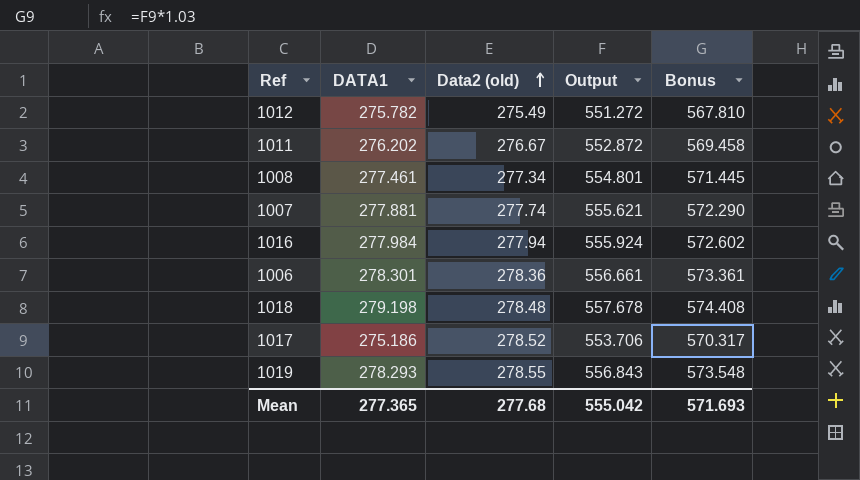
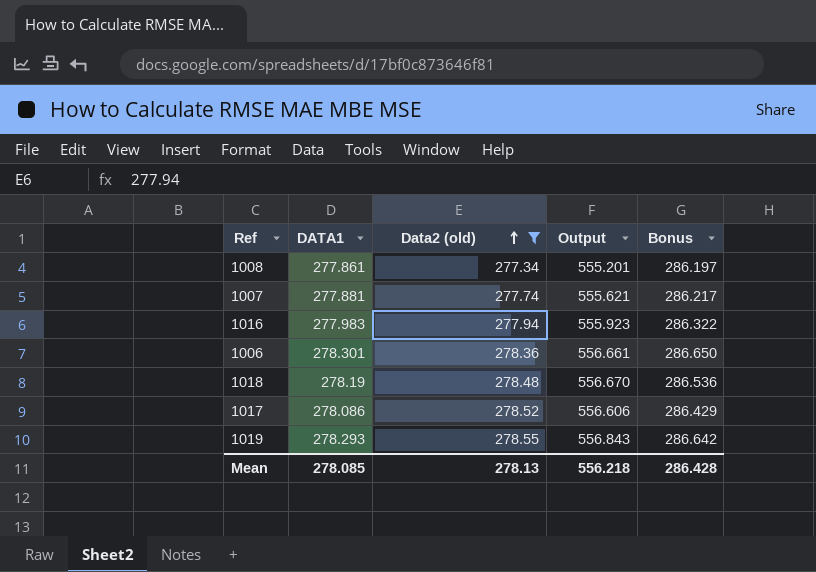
filter: none -> Data2 (old) >= 277.34
column Bonus | formula: [Output] * 1.03 -> [DATA1] * 1.03
1008 | DATA1: 277.461 -> 277.861
1008 | Output: 554.801 -> 555.201
1016 | DATA1: 277.984 -> 277.983
1016 | Output: 555.924 -> 555.923
1018 | DATA1: 279.198 -> 278.19
1018 | Output: 557.678 -> 556.670
1017 | DATA1: 275.186 -> 278.086
1017 | Output: 553.706 -> 556.606
Mean | DATA1: 277.365 -> 278.085
Mean | Data2 (old): 277.68 -> 278.13
Mean | Output: 555.042 -> 556.218
Mean | Bonus: 571.693 -> 286.428

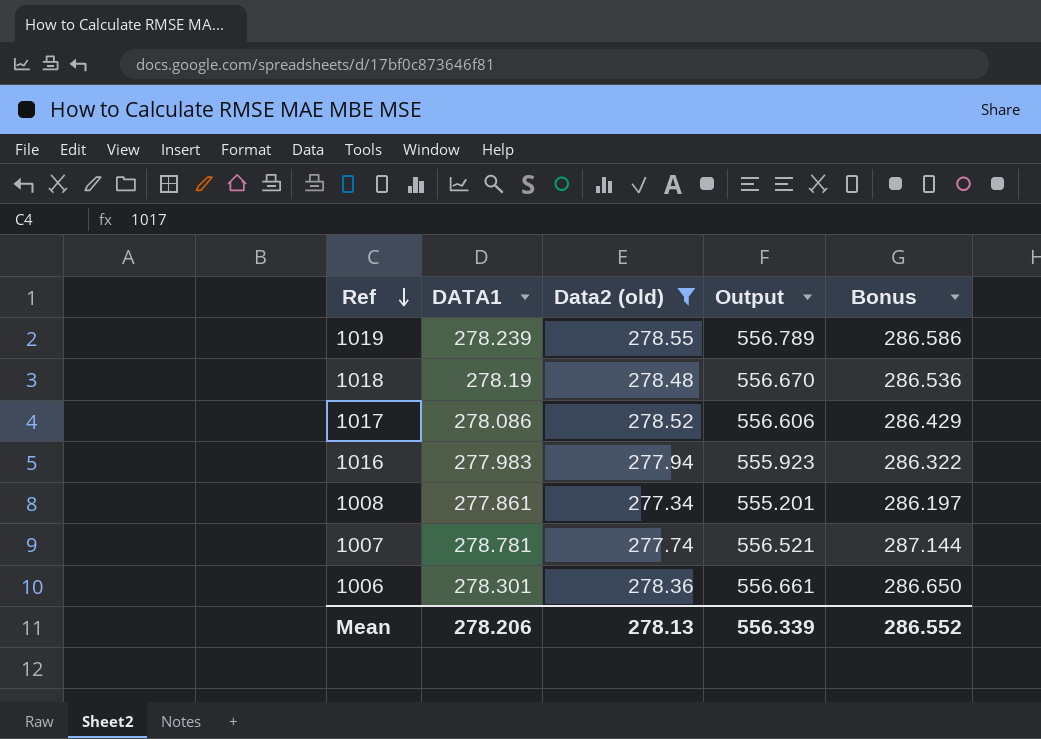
row order: Data2 (old) ascending -> Ref descending
1019 | DATA1: 278.293 -> 278.239
1019 | Output: 556.843 -> 556.789
1019 | Bonus: 286.642 -> 286.586
1007 | DATA1: 277.881 -> 278.781
1007 | Output: 555.621 -> 556.521
1007 | Bonus: 286.217 -> 287.144
Mean | DATA1: 278.085 -> 278.206
Mean | Output: 556.218 -> 556.339
Mean | Bonus: 286.428 -> 286.552

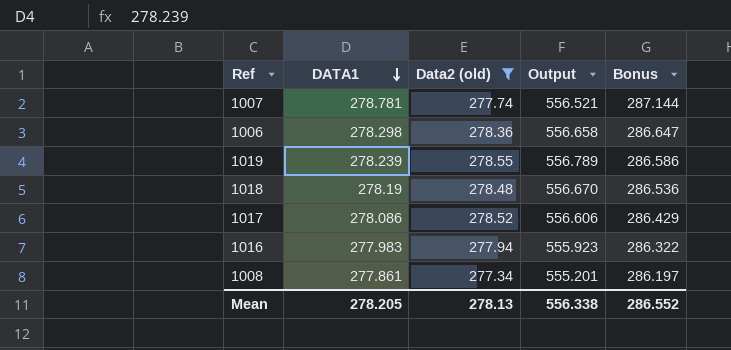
row order: Ref descending -> DATA1 descending
1006 | DATA1: 278.301 -> 278.298
1006 | Output: 556.661 -> 556.658
1006 | Bonus: 286.650 -> 286.647
Mean | DATA1: 278.206 -> 278.205
Mean | Output: 556.339 -> 556.338

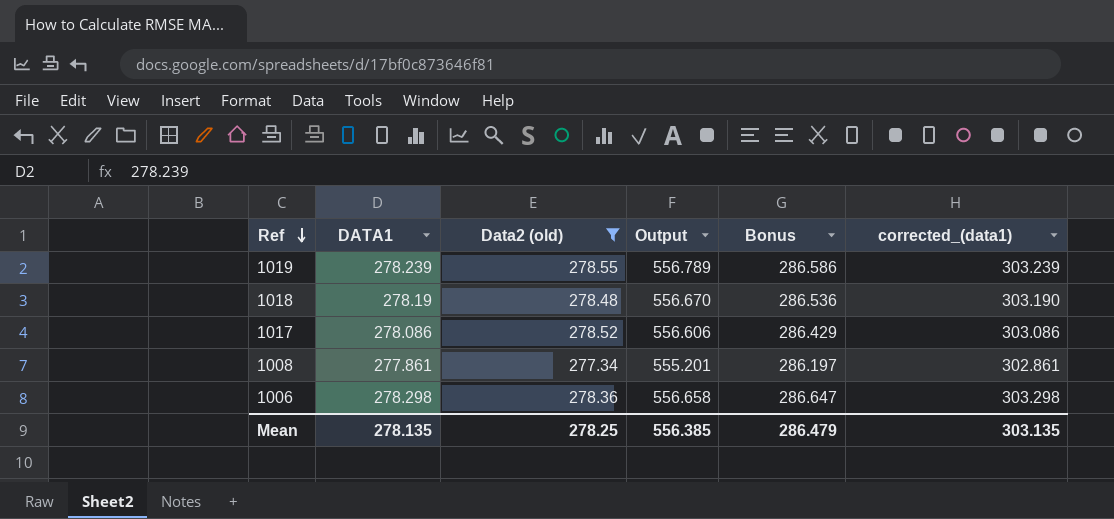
row order: DATA1 descending -> Ref descending
column corrected_(data1) | formula: none -> [DATA1] + 25
row 1007: 278.781 | 277.74 | 556.521 | 287.144 -> none
row 1016: 277.983 | 277.94 | 555.923 | 286.322 -> none
Mean | DATA1: 278.205 -> 278.135
Mean | Data2 (old): 278.13 -> 278.25
Mean | Output: 556.338 -> 556.385
Mean | Bonus: 286.552 -> 286.479

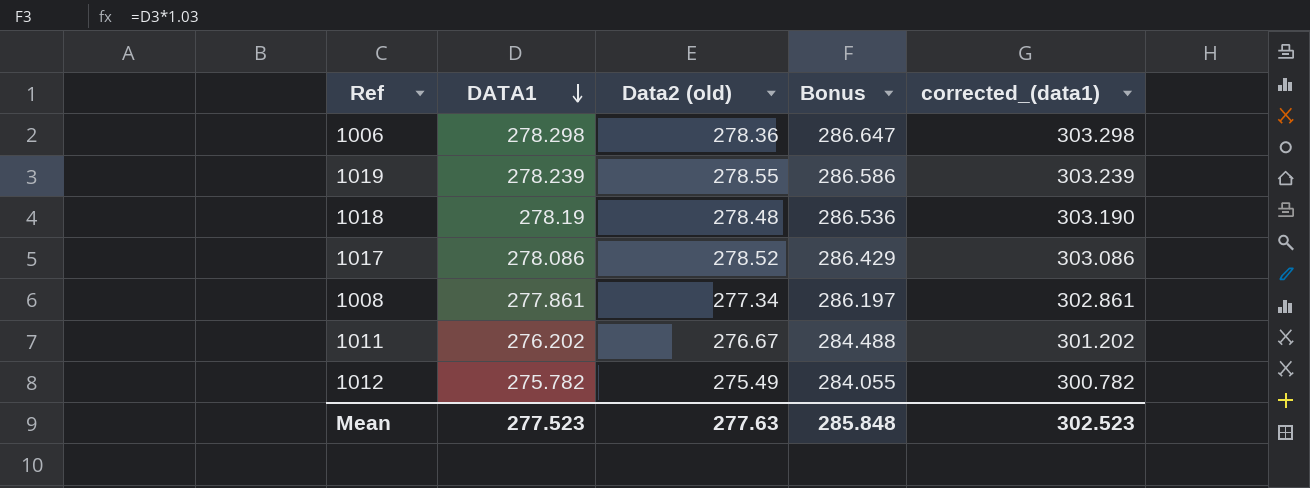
filter: Data2 (old) >= 277.34 -> none
row order: Ref descending -> DATA1 descending
column Output | formula: [DATA1] + [Data2 (old)] -> none
Mean | DATA1: 278.135 -> 277.523
Mean | Data2 (old): 278.25 -> 277.63
Mean | Bonus: 286.479 -> 285.848
Mean | corrected_(data1): 303.135 -> 302.523

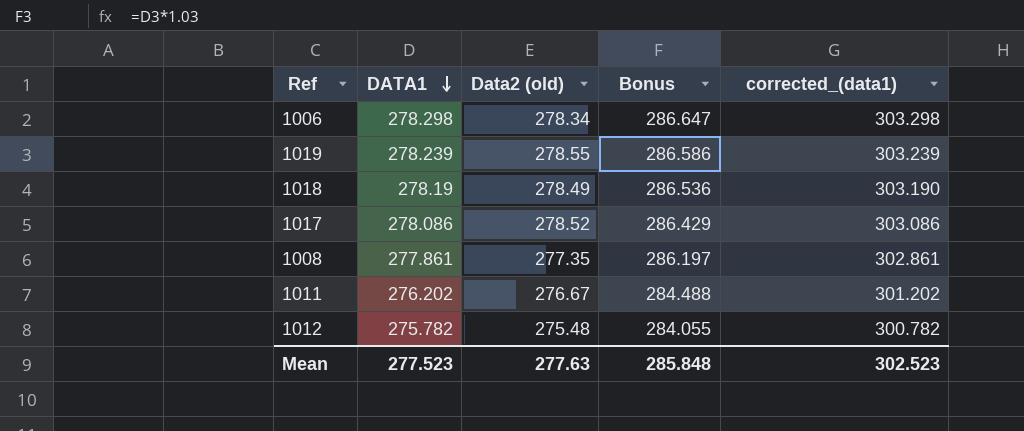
1006 | Data2 (old): 278.36 -> 278.34
1018 | Data2 (old): 278.48 -> 278.49
1008 | Data2 (old): 277.34 -> 277.35
1012 | Data2 (old): 275.49 -> 275.48

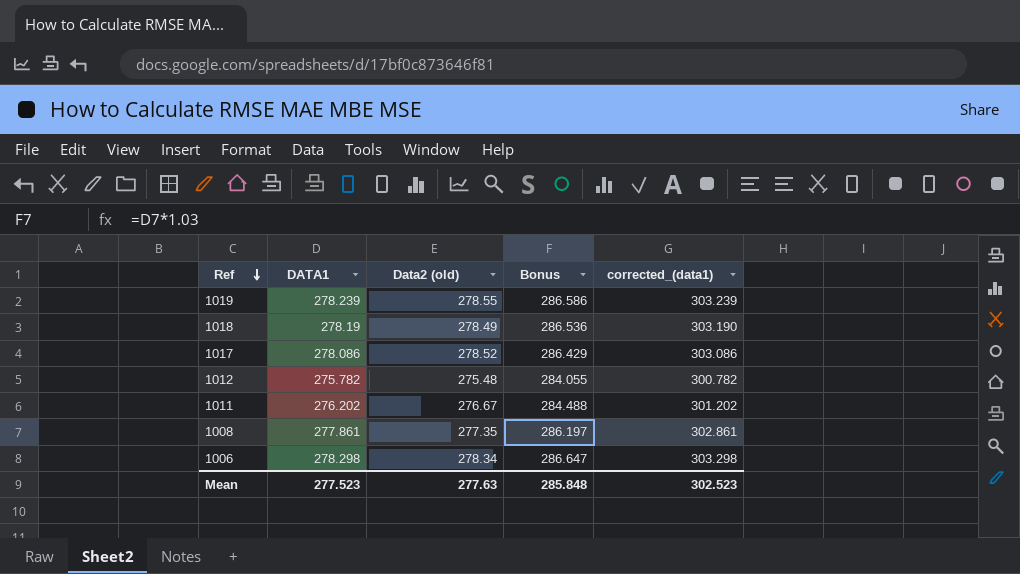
row order: DATA1 descending -> Ref descending

